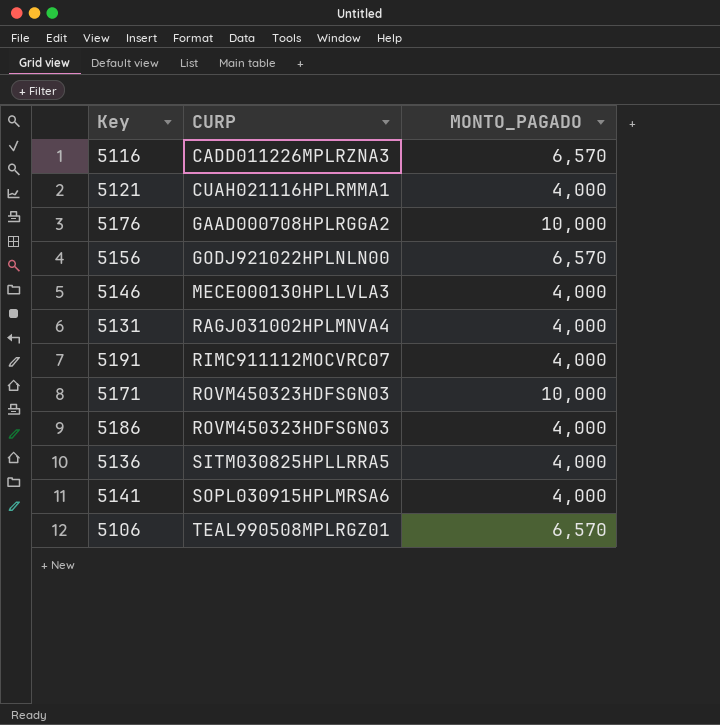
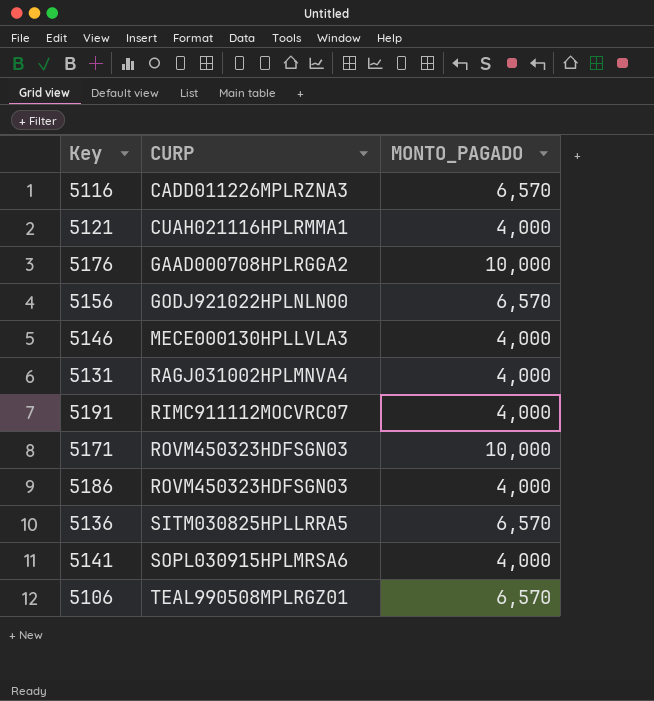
5136 | MONTO_PAGADO: 4,000 -> 6,570

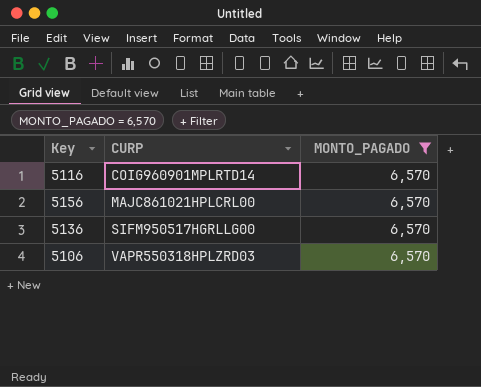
filter: none -> MONTO_PAGADO = 6,570
5116 | CURP: CADD011226MPLRZNA3 -> COIG960901MPLRTD14
5156 | CURP: GODJ921022HPLNLN00 -> MAJC861021HPLCRL00
5136 | CURP: SITM030825HPLLRRA5 -> SIFM950517HGRLLG00
5106 | CURP: TEAL990508MPLRGZ01 -> VAPR550318HPLZRD03

